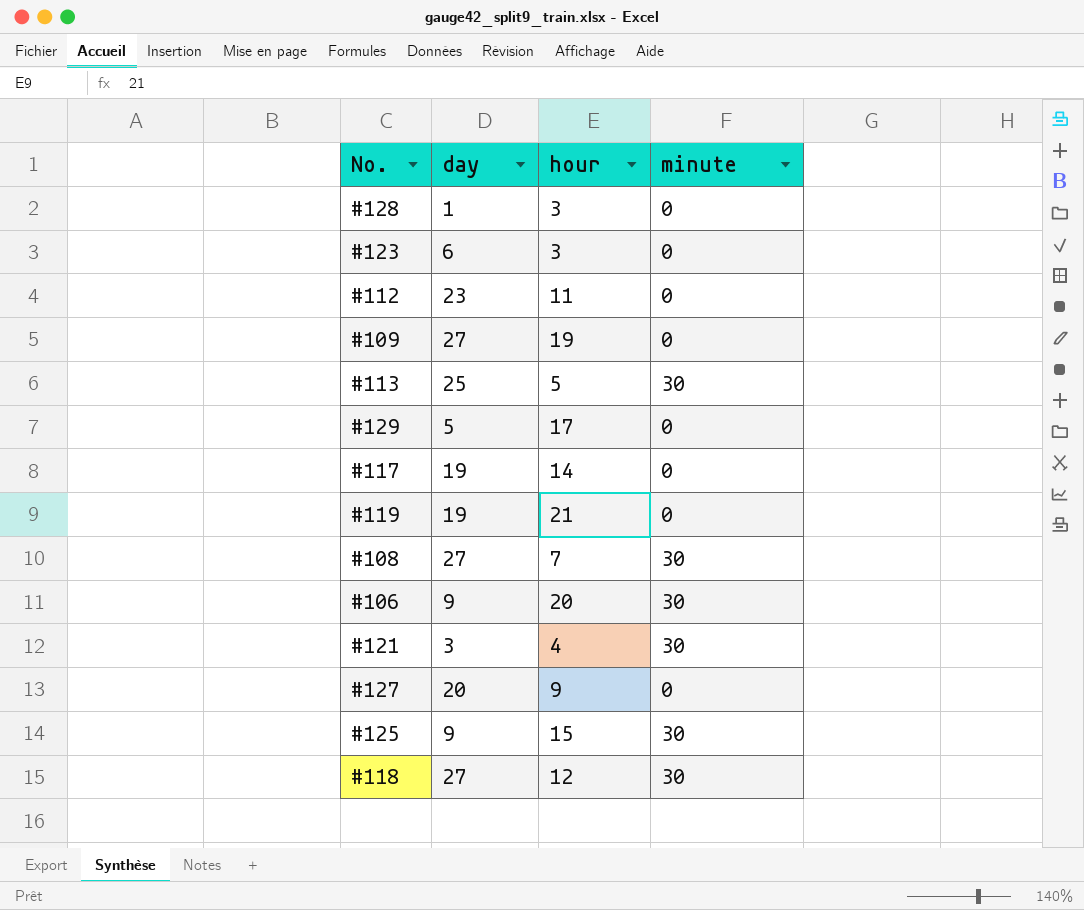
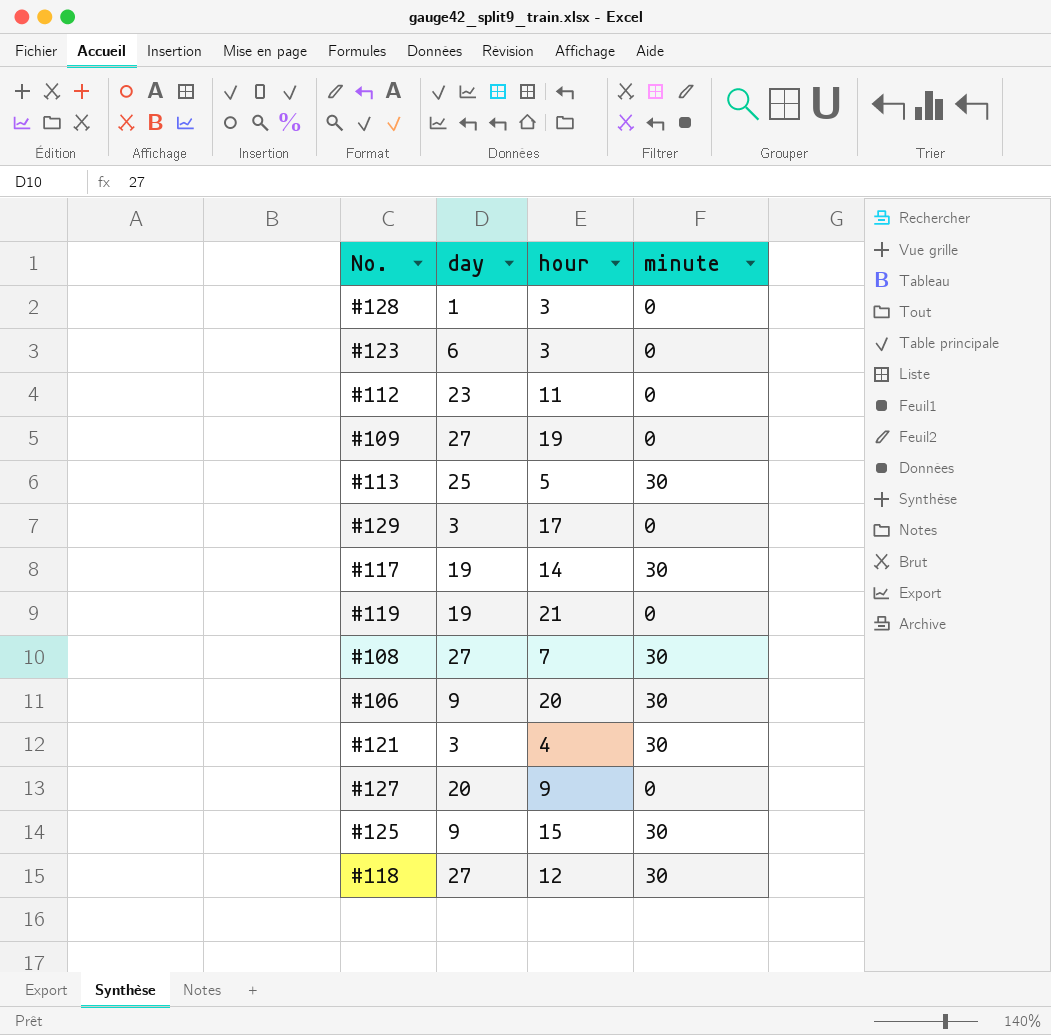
#129 | day: 5 -> 3
#117 | minute: 0 -> 30

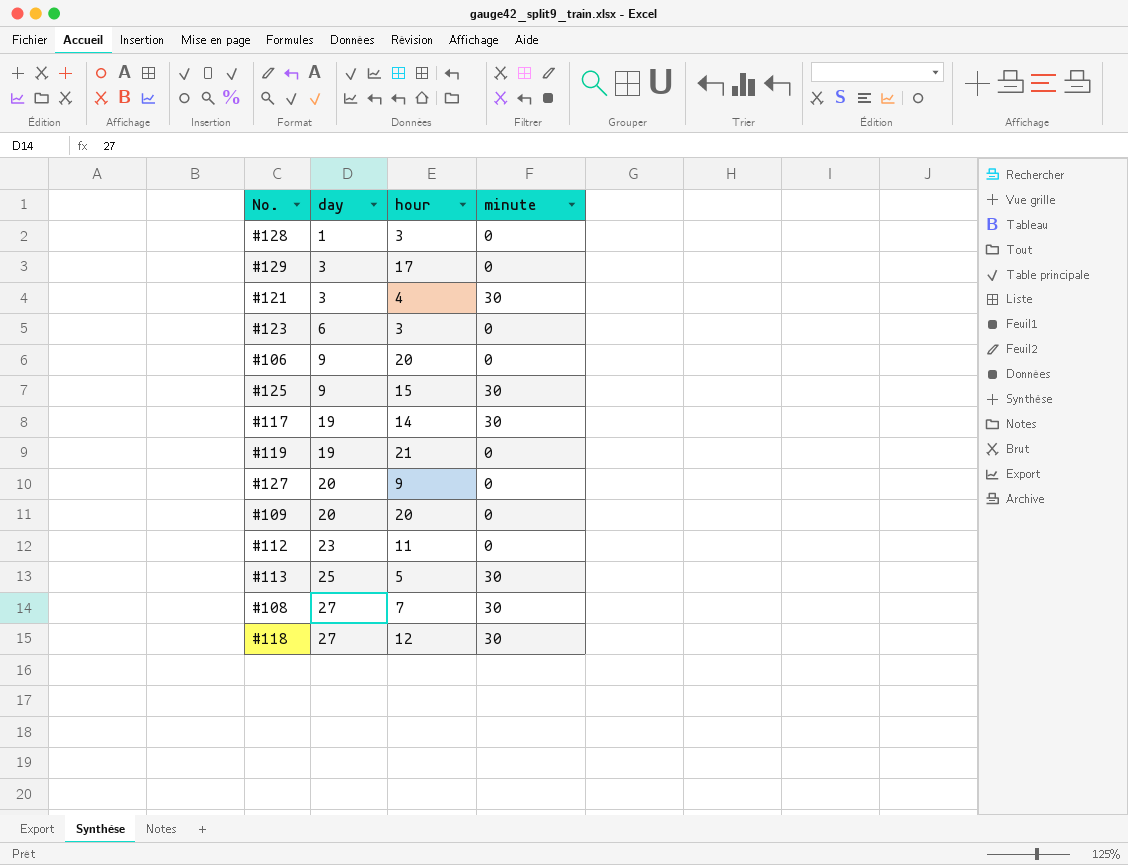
row order: none -> day ascending
#106 | minute: 30 -> 0
#109 | day: 27 -> 20
#109 | hour: 19 -> 20

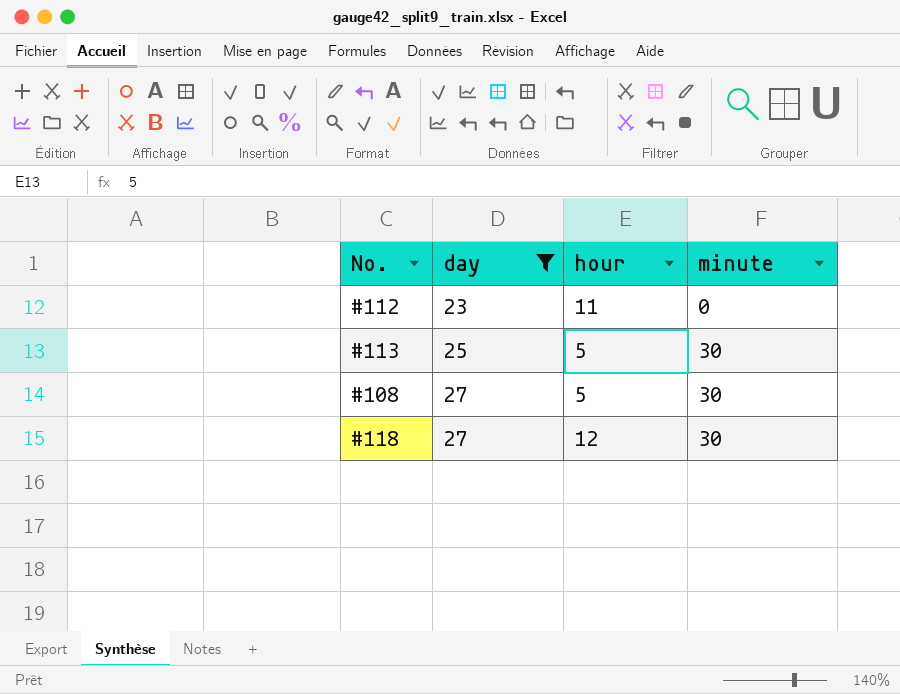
filter: none -> day >= 23
#108 | hour: 7 -> 5

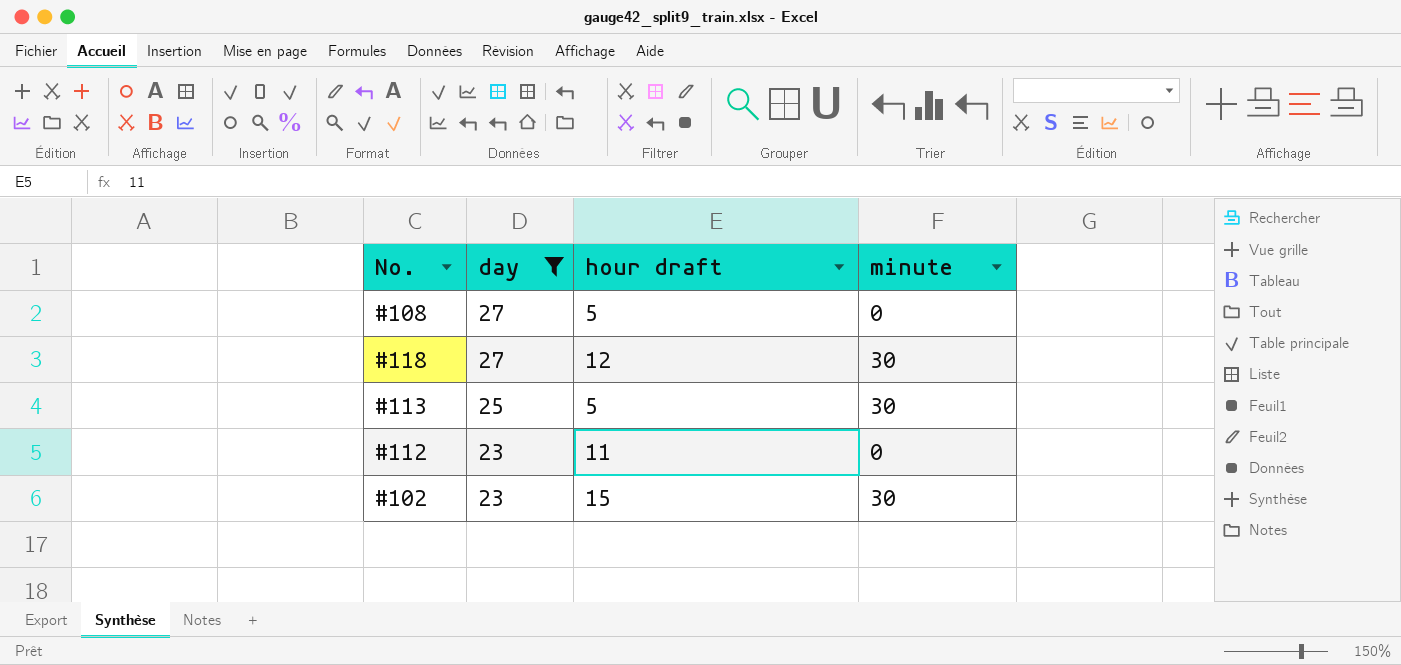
row order: day ascending -> day descending
column name: hour -> hour draft
#108 | minute: 30 -> 0
row #102: none -> 23 | 15 | 30

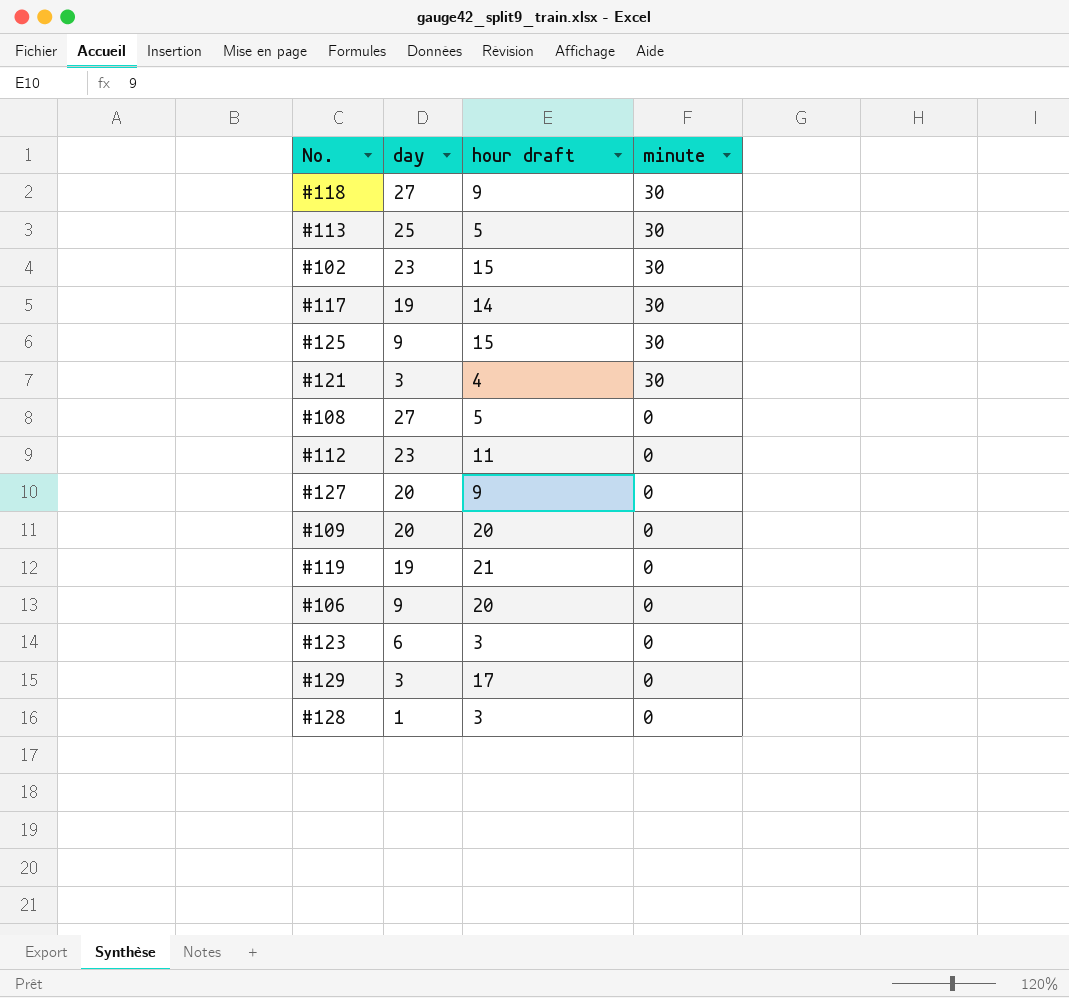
filter: day >= 23 -> none
row order: day descending -> minute descending
#118 | hour draft: 12 -> 9

